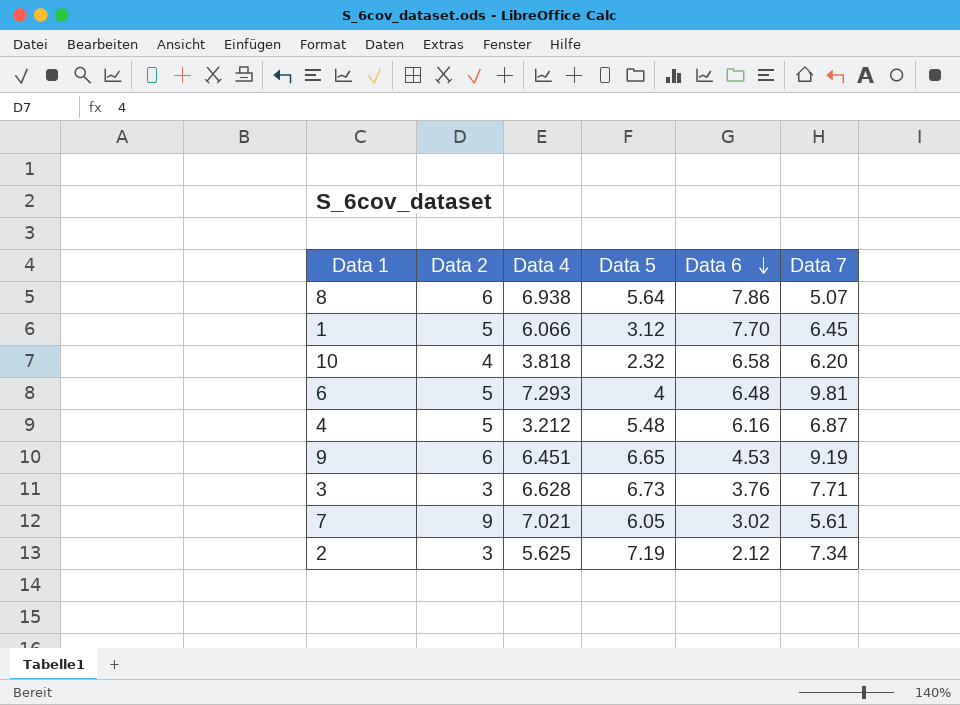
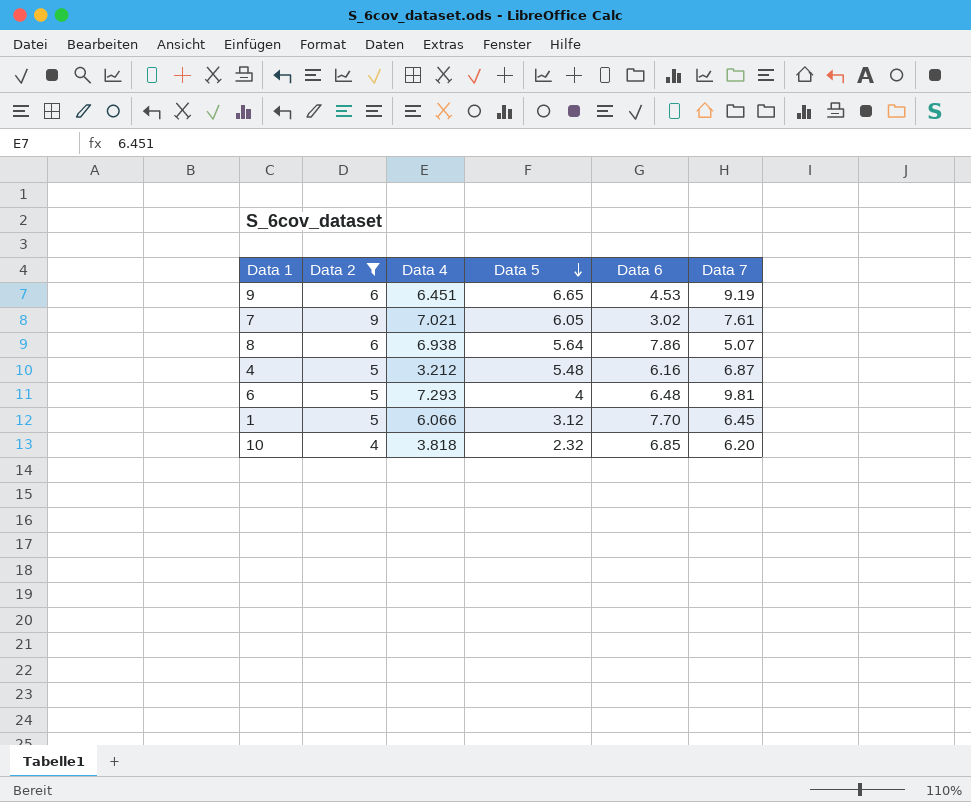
filter: none -> Data 2 != 3
row order: Data 6 descending -> Data 5 descending
7 | Data 7: 5.61 -> 7.61
10 | Data 6: 6.58 -> 6.85

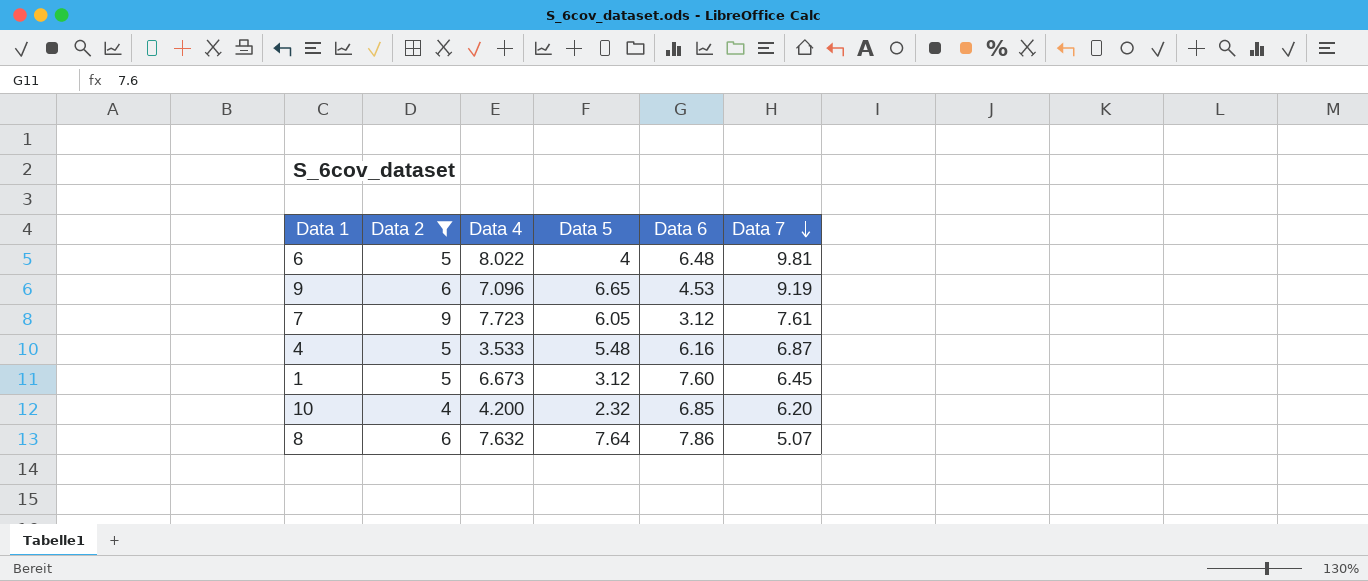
row order: Data 5 descending -> Data 7 descending
6 | Data 4: 7.293 -> 8.022
9 | Data 4: 6.451 -> 7.096
7 | Data 4: 7.021 -> 7.723
7 | Data 6: 3.02 -> 3.12
4 | Data 4: 3.212 -> 3.533
1 | Data 4: 6.066 -> 6.673
1 | Data 6: 7.70 -> 7.60
10 | Data 4: 3.818 -> 4.200
8 | Data 4: 6.938 -> 7.632
8 | Data 5: 5.64 -> 7.64

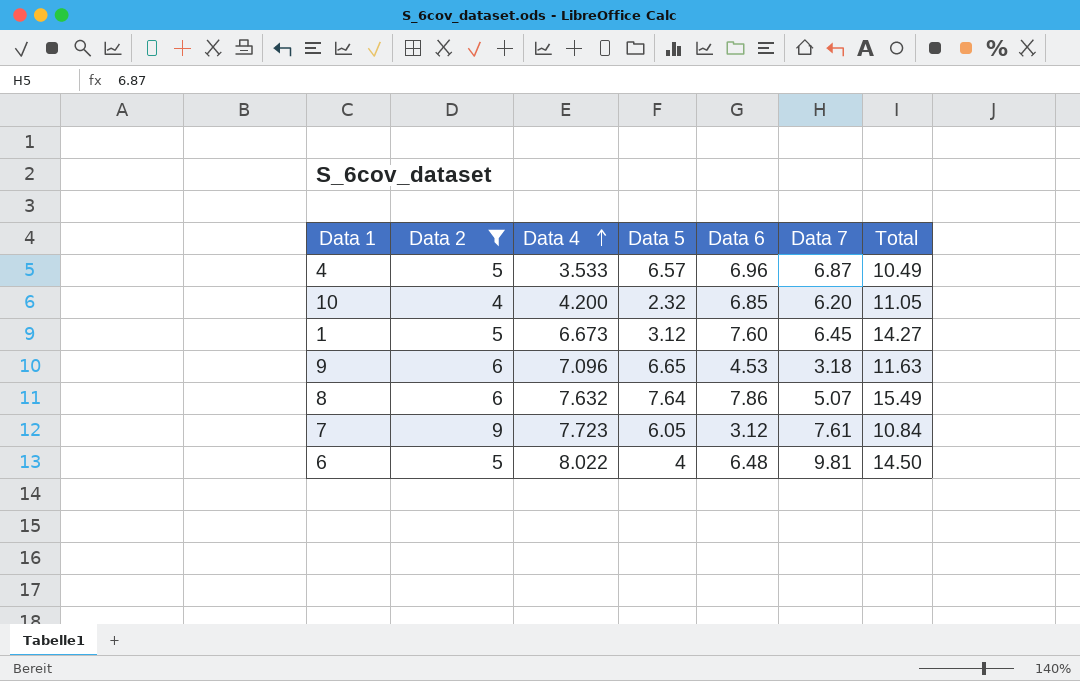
row order: Data 7 descending -> Data 4 ascending
column Total | formula: none -> [Data 4] + [Data 6]
4 | Data 5: 5.48 -> 6.57
4 | Data 6: 6.16 -> 6.96
9 | Data 7: 9.19 -> 3.18

